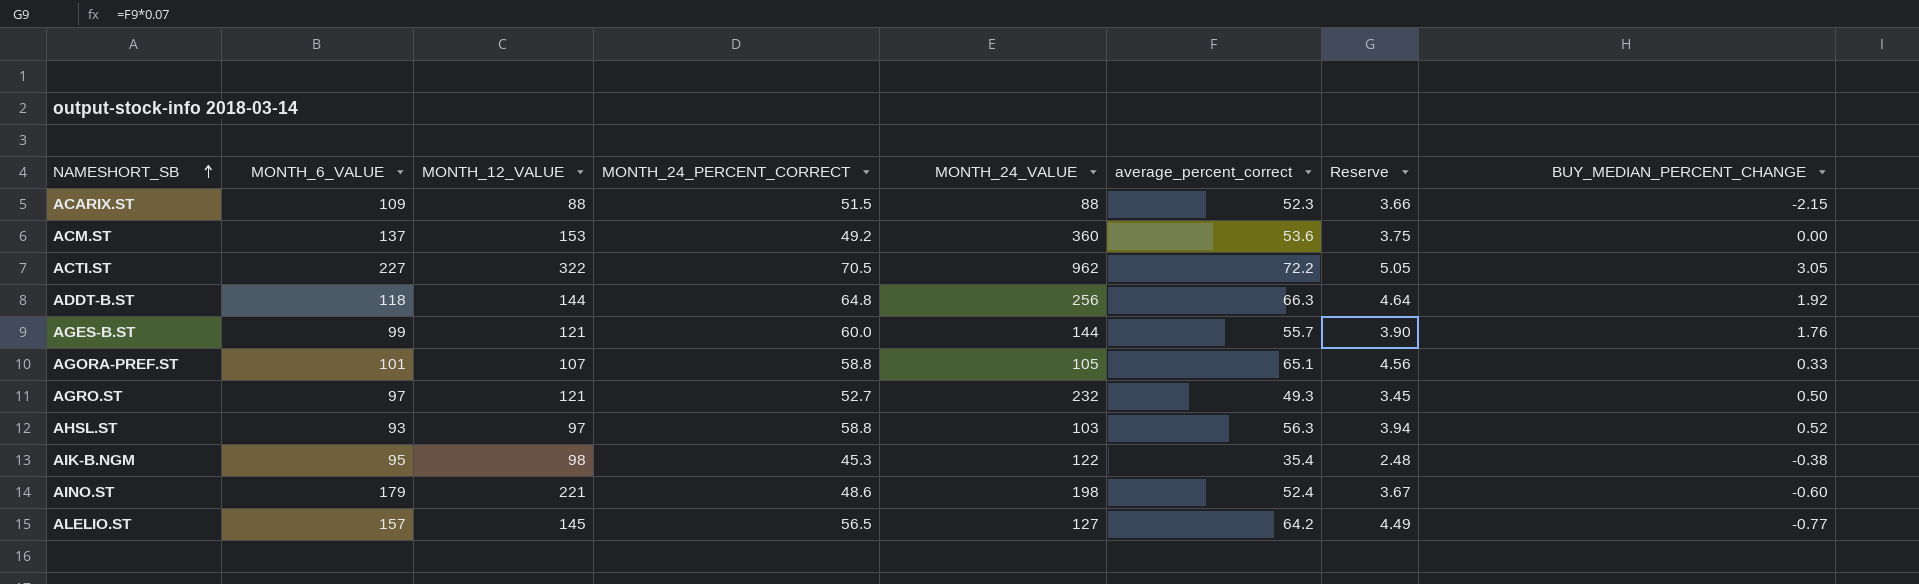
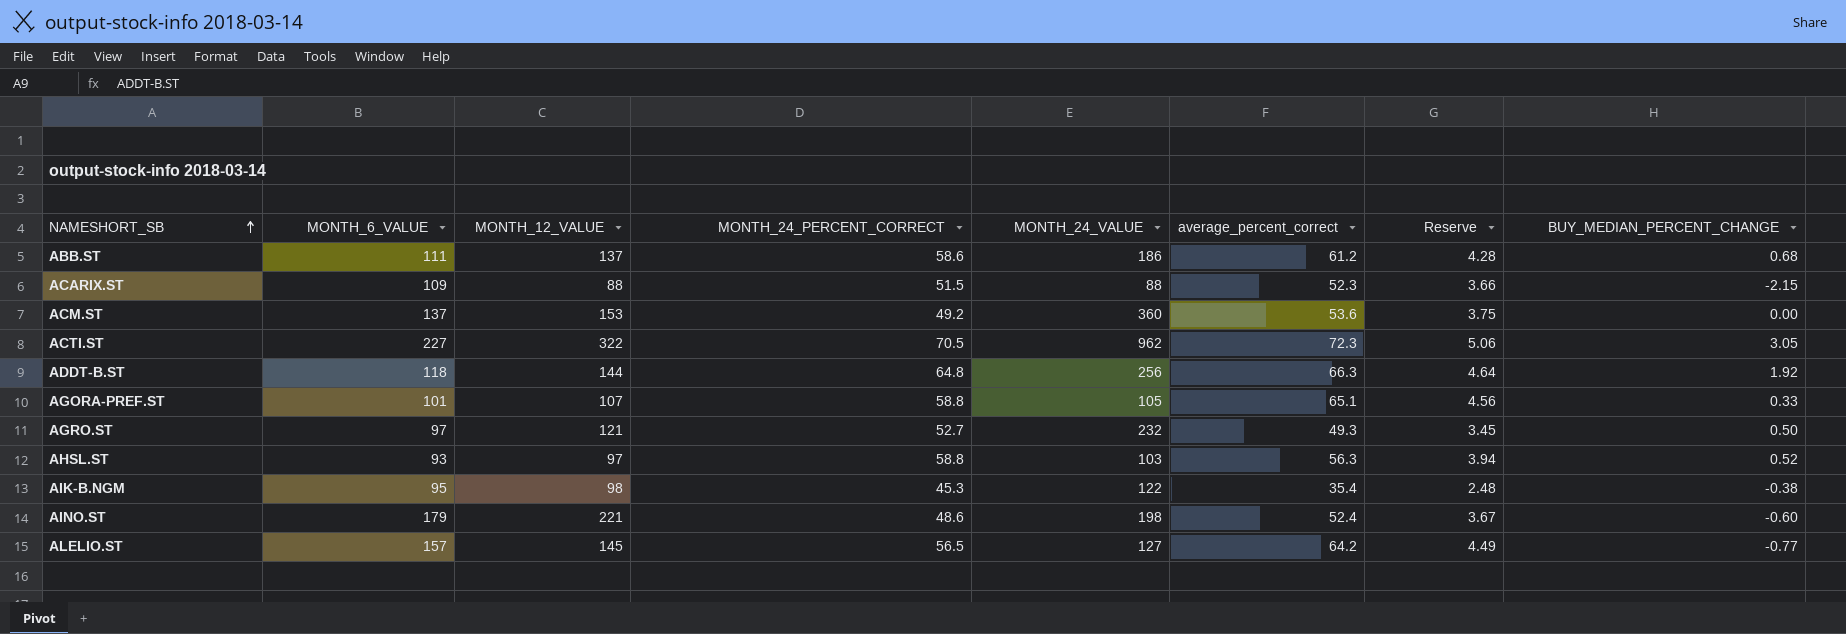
row AGES-B.ST: 99 | 121 | 60.0 | 144 | 55.7 | 3.90 | 1.76 -> none
row ABB.ST: none -> 111 | 137 | 58.6 | 186 | 61.2 | 4.28 | 0.68
ACTI.ST | average_percent_correct: 72.2 -> 72.3
ACTI.ST | Reserve: 5.05 -> 5.06

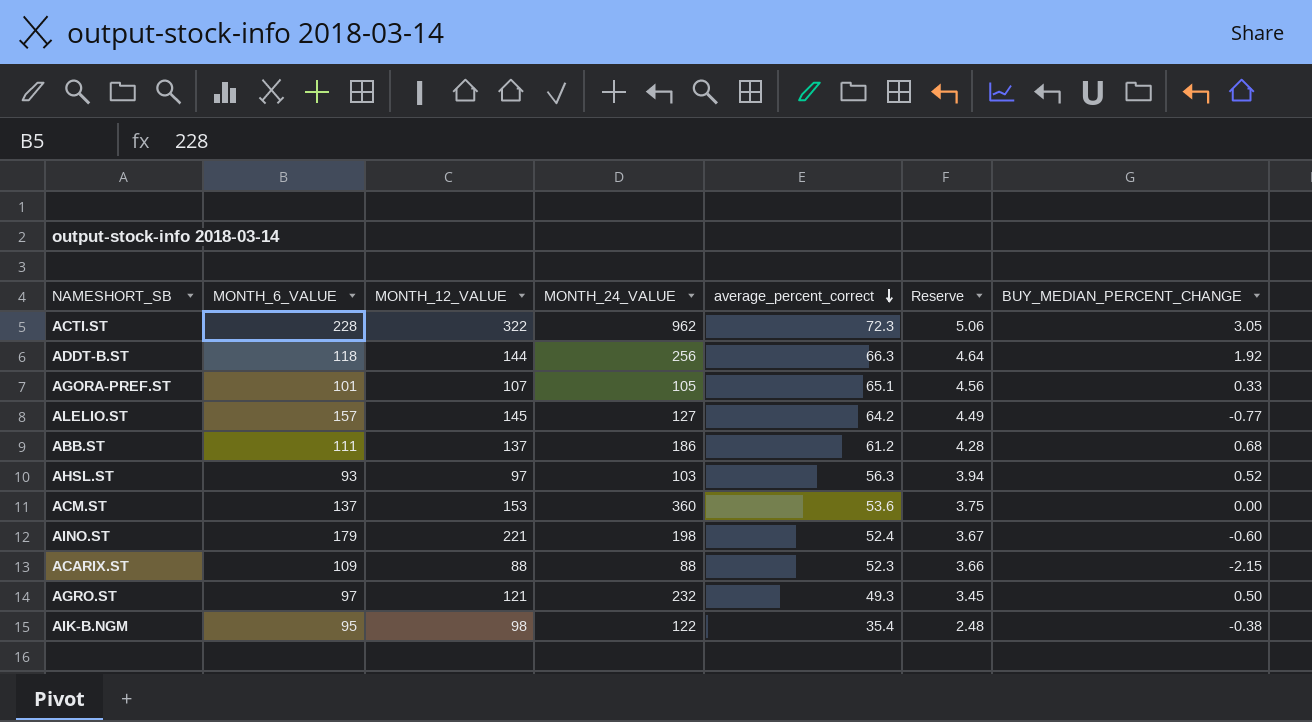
row order: NAMESHORT_SB ascending -> average_percent_correct descending
column MONTH_24_PERCENT_CORRECT | position: 4 -> none
ACTI.ST | MONTH_6_VALUE: 227 -> 228

